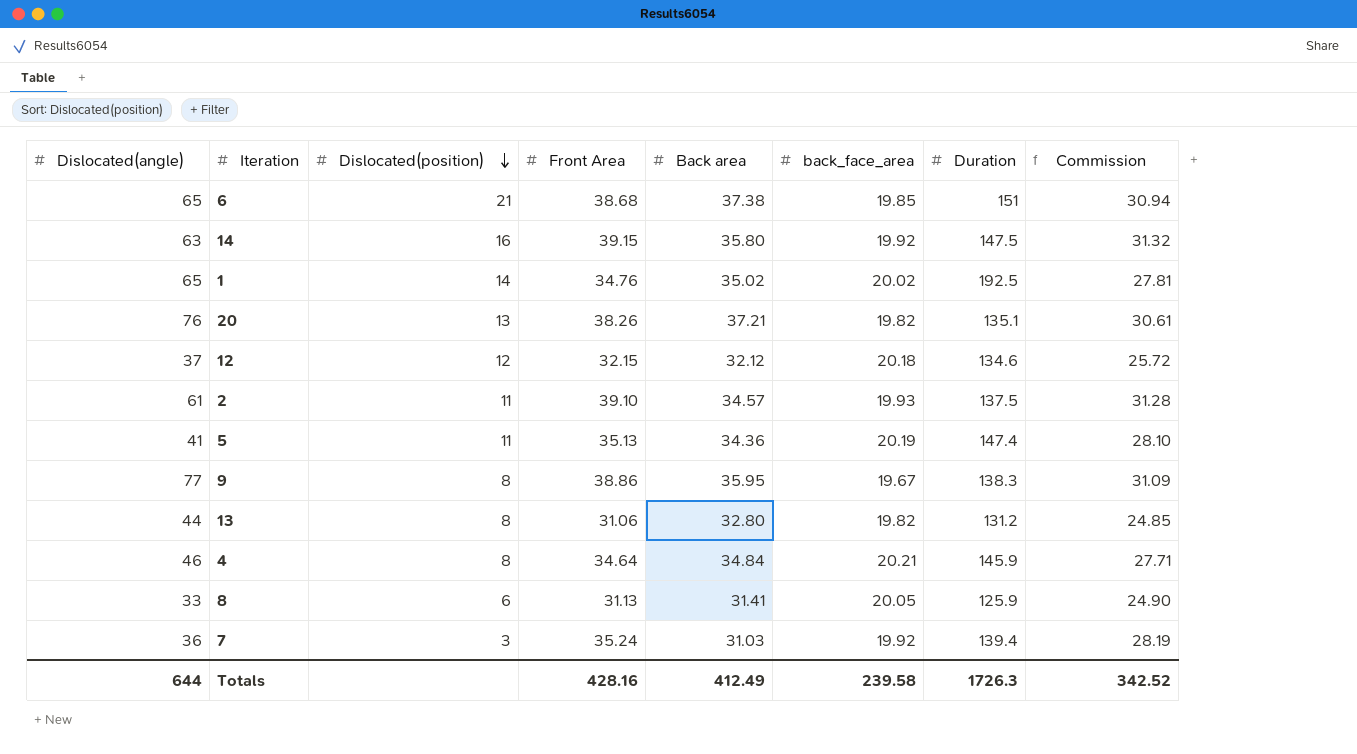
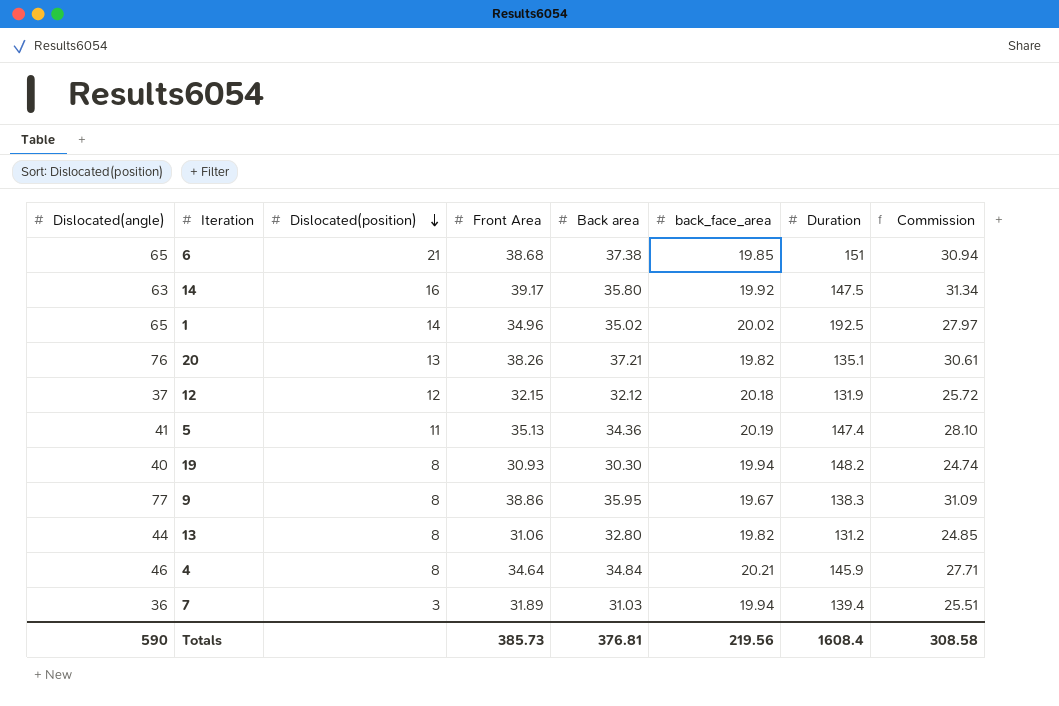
row 2: 61 | 11 | 39.10 | 34.57 | 19.93 | 137.5 | 31.28 -> none
row 8: 33 | 6 | 31.13 | 31.41 | 20.05 | 125.9 | 24.90 -> none
14 | Front Area: 39.15 -> 39.17
14 | Commission: 31.32 -> 31.34
1 | Front Area: 34.76 -> 34.96
1 | Commission: 27.81 -> 27.97
12 | Duration: 134.6 -> 131.9
row 19: none -> 40 | 8 | 30.93 | 30.30 | 19.94 | 148.2 | 24.74
7 | Front Area: 35.24 -> 31.89
7 | back_face_area: 19.92 -> 19.94
7 | Commission: 28.19 -> 25.51
Totals | Dislocated(angle): 644 -> 590
Totals | Front Area: 428.16 -> 385.73
Totals | Back area: 412.49 -> 376.81
Totals | back_face_area: 239.58 -> 219.56
Totals | Duration: 1726.3 -> 1608.4
Totals | Commission: 342.52 -> 308.58

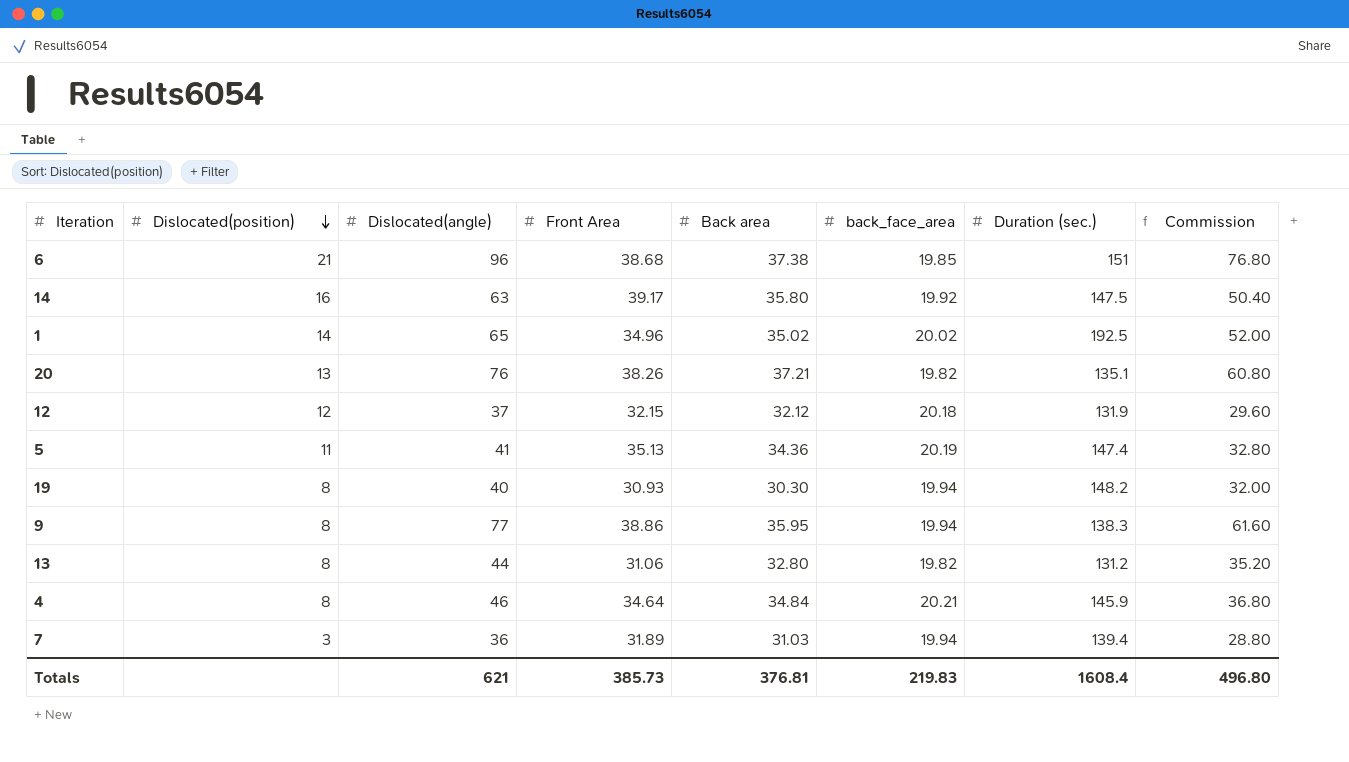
column Dislocated(angle) | position: 1 -> 3
column name: Duration -> Duration (sec.)
column Commission | formula: [Front Area] * 0.8 -> [Dislocated(angle)] * 0.8
6 | Dislocated(angle): 65 -> 96
9 | back_face_area: 19.67 -> 19.94
Totals | Dislocated(angle): 590 -> 621
Totals | back_face_area: 219.56 -> 219.83
Totals | Commission: 308.58 -> 496.80

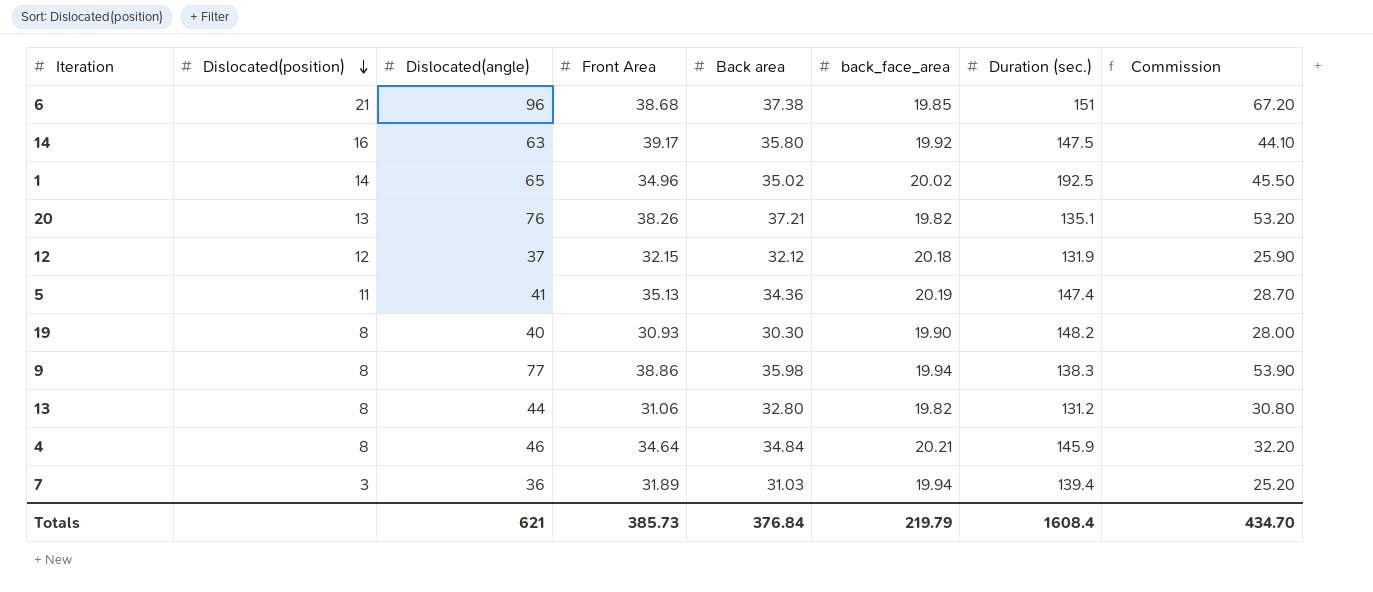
column Commission | formula: [Dislocated(angle)] * 0.8 -> [Dislocated(angle)] * 0.7
19 | back_face_area: 19.94 -> 19.90
9 | Back area: 35.95 -> 35.98
Totals | Back area: 376.81 -> 376.84
Totals | back_face_area: 219.83 -> 219.79
Totals | Commission: 496.80 -> 434.70

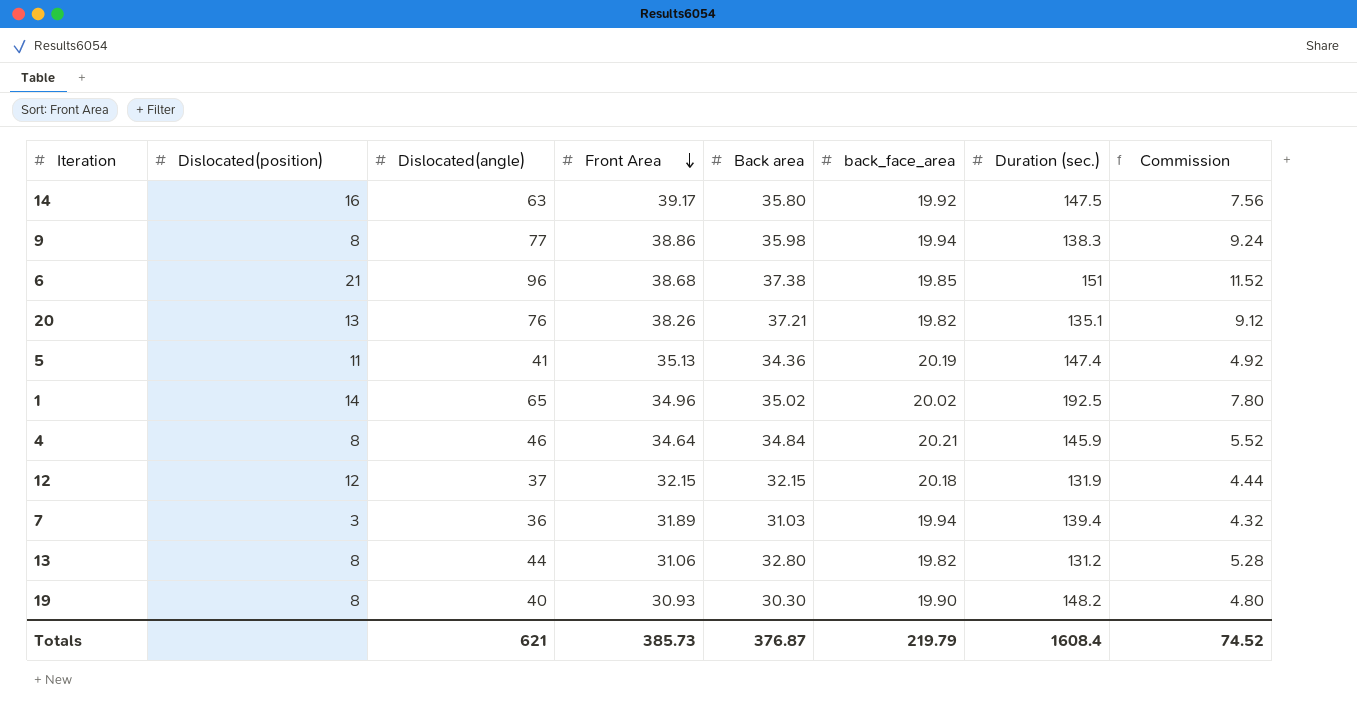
row order: Dislocated(position) descending -> Front Area descending
column Commission | formula: [Dislocated(angle)] * 0.7 -> [Dislocated(angle)] * 0.12
12 | Back area: 32.12 -> 32.15
Totals | Back area: 376.84 -> 376.87
Totals | Commission: 434.70 -> 74.52

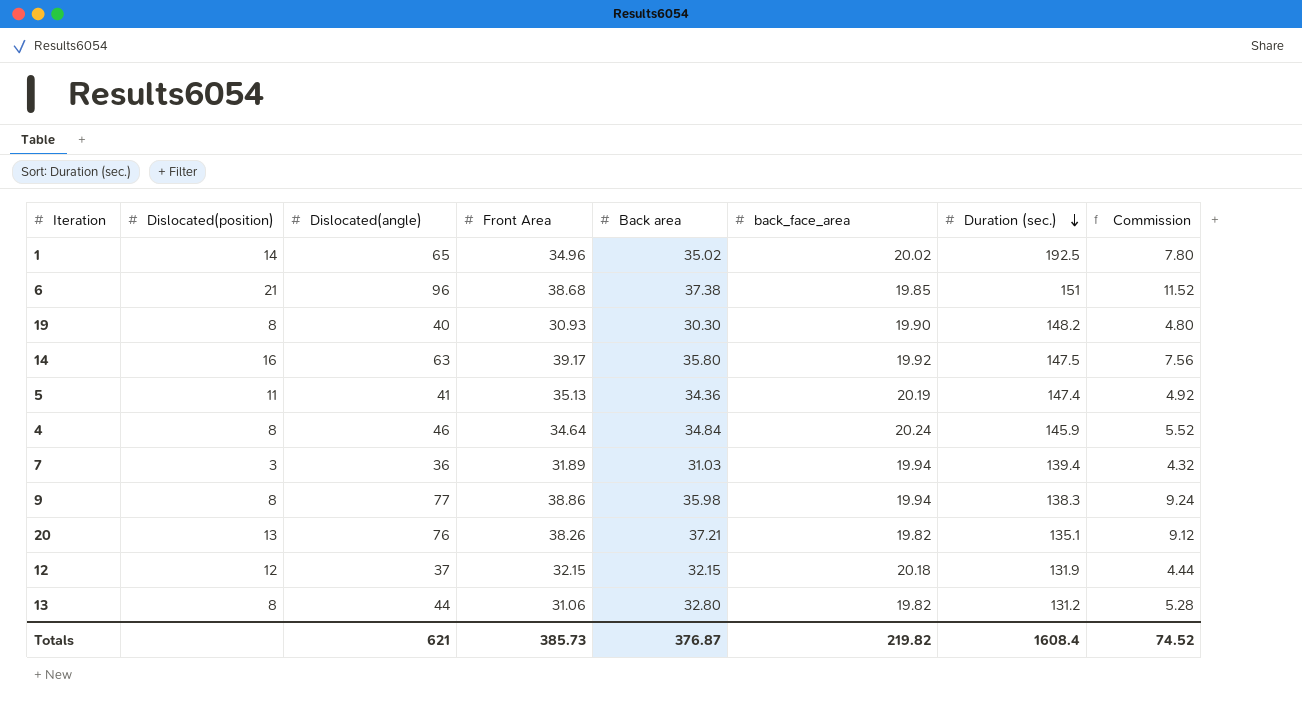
row order: Front Area descending -> Duration (sec.) descending
4 | back_face_area: 20.21 -> 20.24
Totals | back_face_area: 219.79 -> 219.82

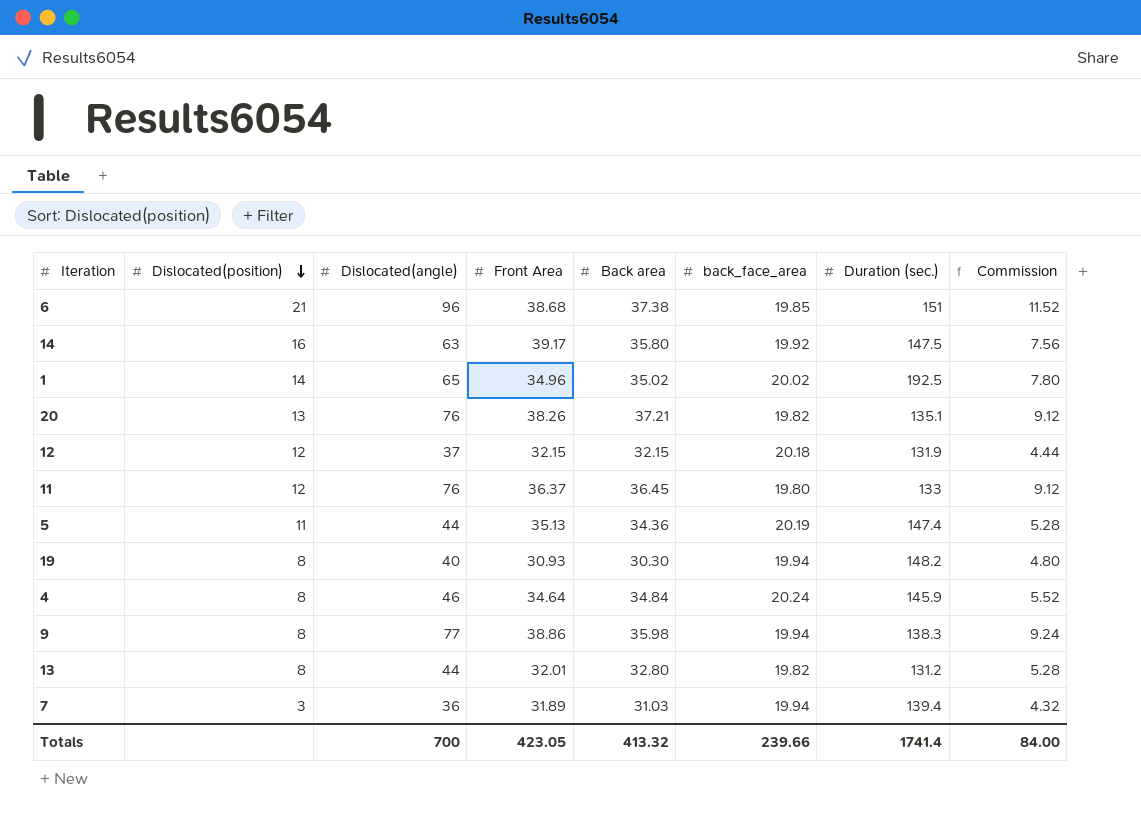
row order: Duration (sec.) descending -> Dislocated(position) descending
row 11: none -> 12 | 76 | 36.37 | 36.45 | 19.80 | 133 | 9.12
5 | Dislocated(angle): 41 -> 44
5 | Commission: 4.92 -> 5.28
19 | back_face_area: 19.90 -> 19.94
13 | Front Area: 31.06 -> 32.01
Totals | Dislocated(angle): 621 -> 700
Totals | Front Area: 385.73 -> 423.05
Totals | Back area: 376.87 -> 413.32
Totals | back_face_area: 219.82 -> 239.66
Totals | Duration (sec.): 1608.4 -> 1741.4
Totals | Commission: 74.52 -> 84.00

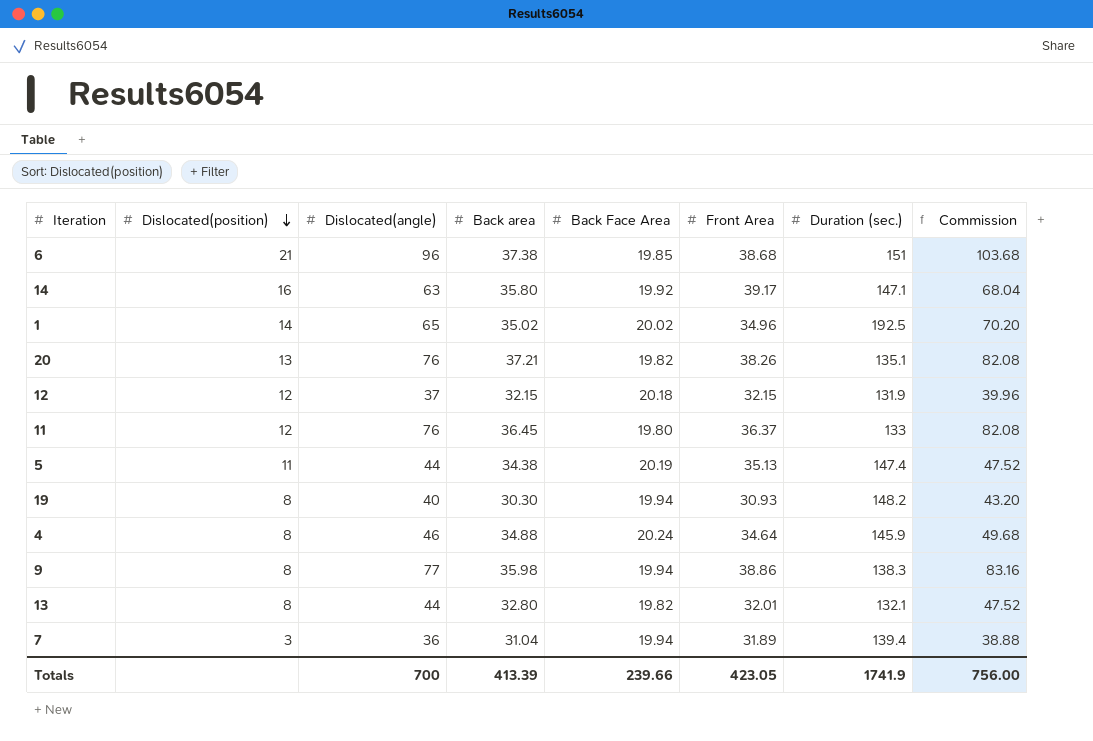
column name: back_face_area -> Back Face Area
column Front Area | position: 4 -> 6
column Commission | formula: [Dislocated(angle)] * 0.12 -> [Dislocated(angle)] * 1.08
14 | Duration (sec.): 147.5 -> 147.1
5 | Back area: 34.36 -> 34.38
4 | Back area: 34.84 -> 34.88
13 | Duration (sec.): 131.2 -> 132.1
7 | Back area: 31.03 -> 31.04
Totals | Back area: 413.32 -> 413.39
Totals | Duration (sec.): 1741.4 -> 1741.9
Totals | Commission: 84.00 -> 756.00

